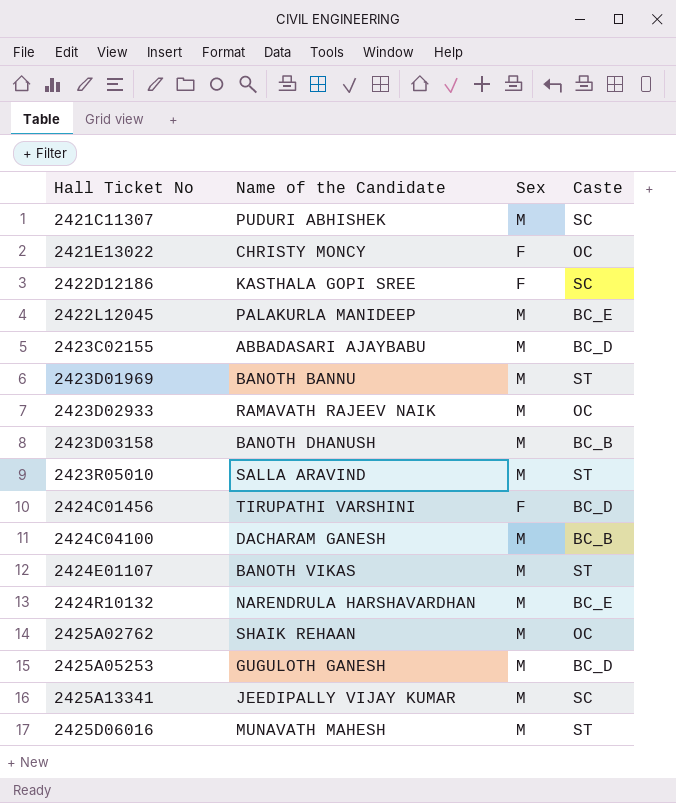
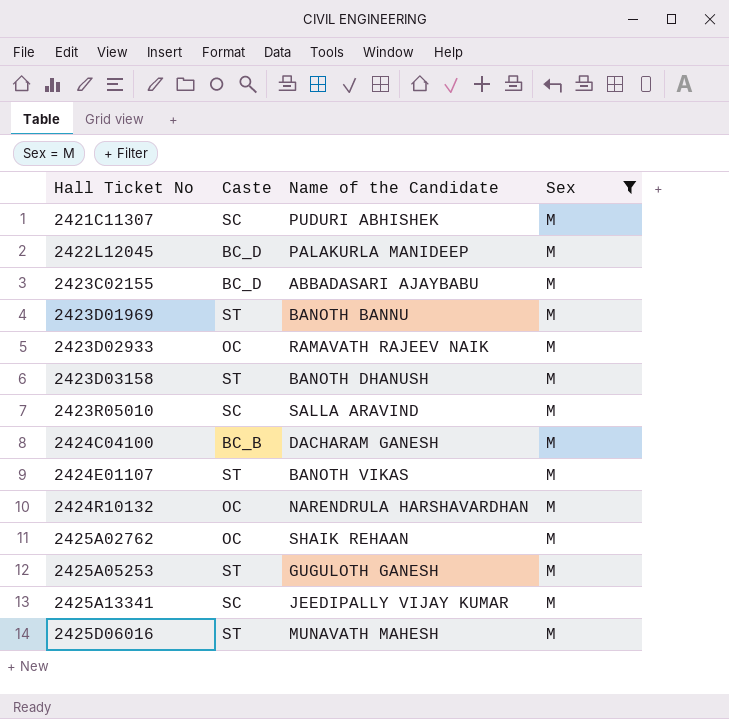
filter: none -> Sex = M
column Caste | position: 4 -> 2
2422L12045 | Caste: BC_E -> BC_D
2423D03158 | Caste: BC_B -> ST
2423R05010 | Caste: ST -> SC
2424R10132 | Caste: BC_E -> OC
2425A05253 | Caste: BC_D -> ST

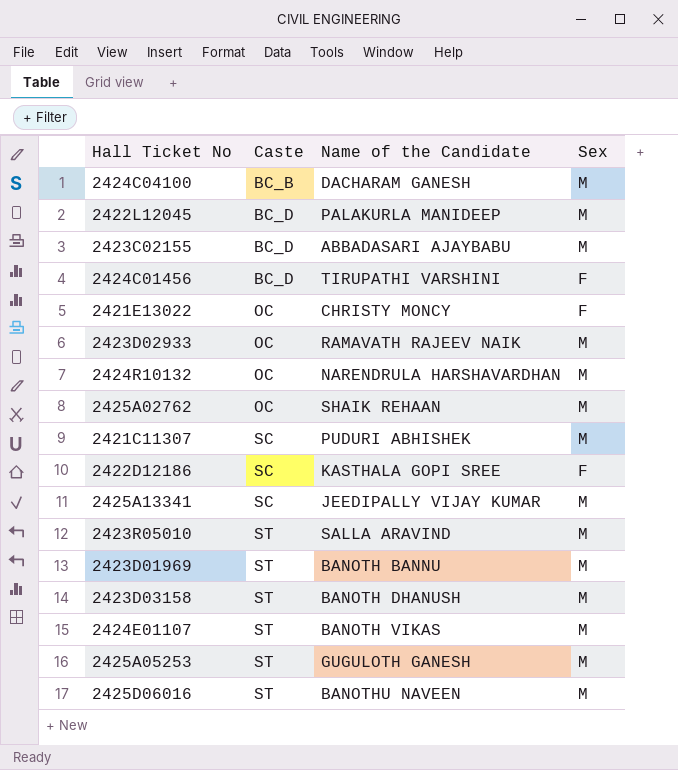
filter: Sex = M -> none
row order: Hall Ticket No ascending -> Caste ascending
2423R05010 | Caste: SC -> ST
2425D06016 | Name of the Candidate: MUNAVATH MAHESH -> BANOTHU NAVEEN

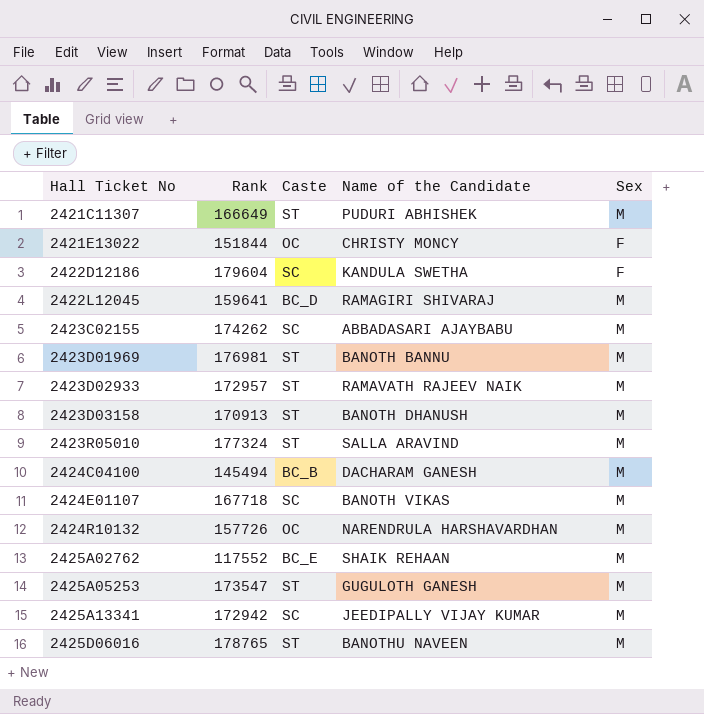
row order: Caste ascending -> Hall Ticket No ascending
column Rank | position: none -> 2
row 2424C01456: BC_D | TIRUPATHI VARSHINI | F -> none
2421C11307 | Caste: SC -> ST
2422D12186 | Name of the Candidate: KASTHALA GOPI SREE -> KANDULA SWETHA
2422L12045 | Name of the Candidate: PALAKURLA MANIDEEP -> RAMAGIRI SHIVARAJ
2423C02155 | Caste: BC_D -> SC
2423D02933 | Caste: OC -> ST
2424E01107 | Caste: ST -> SC
2425A02762 | Caste: OC -> BC_E

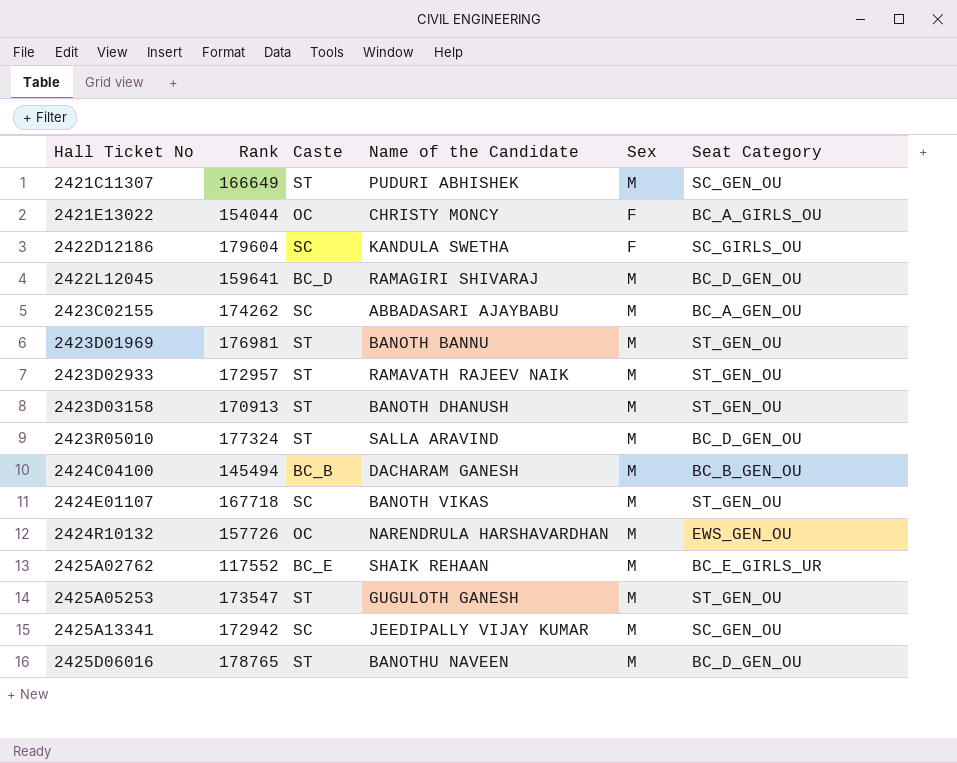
column Seat Category | position: none -> 6
2421E13022 | Rank: 151844 -> 154044

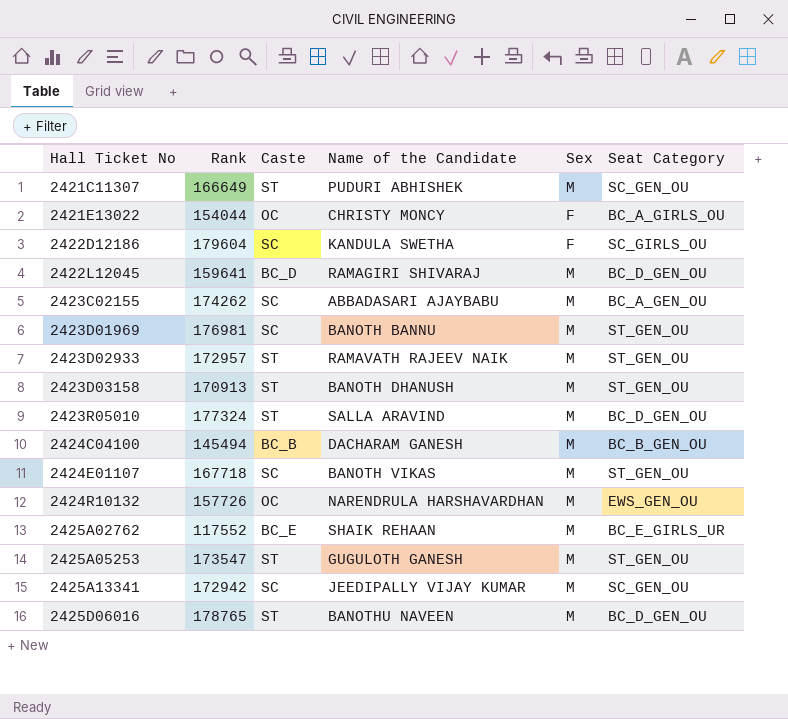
2423D01969 | Caste: ST -> SC

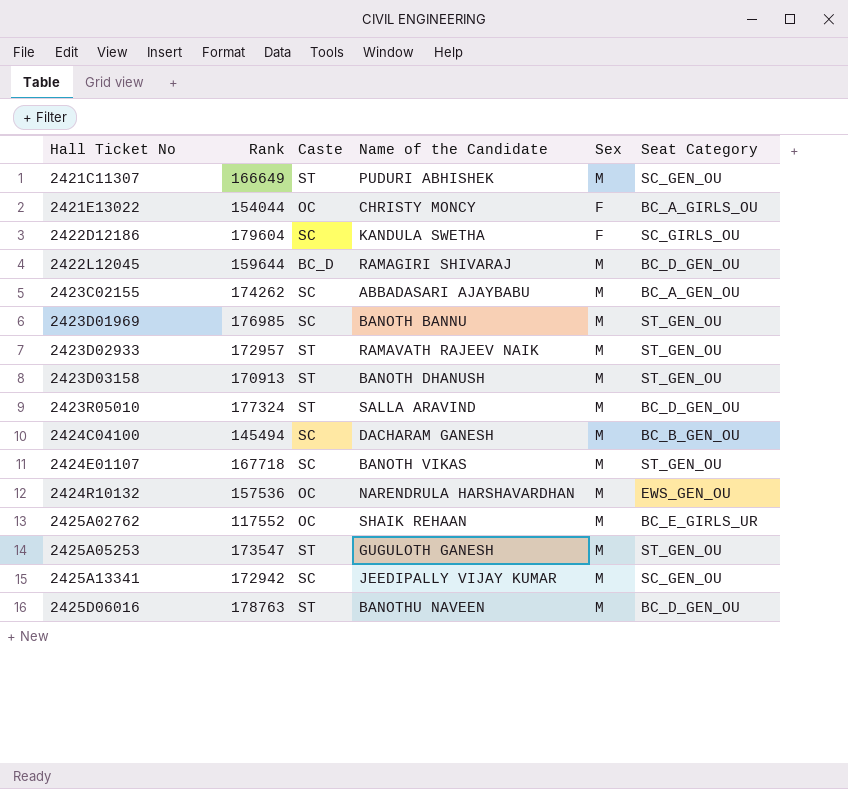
2422L12045 | Rank: 159641 -> 159644
2423D01969 | Rank: 176981 -> 176985
2424C04100 | Caste: BC_B -> SC
2424R10132 | Rank: 157726 -> 157536
2425A02762 | Caste: BC_E -> OC
2425D06016 | Rank: 178765 -> 178763

